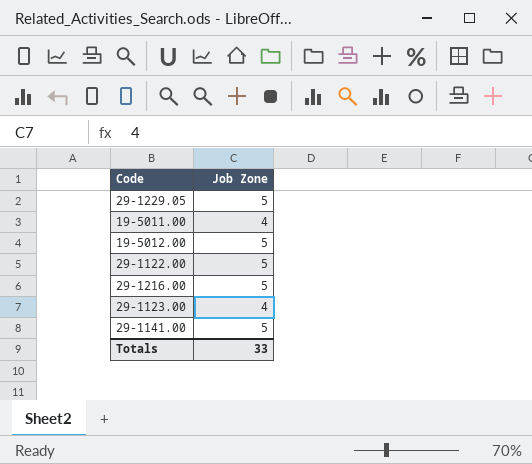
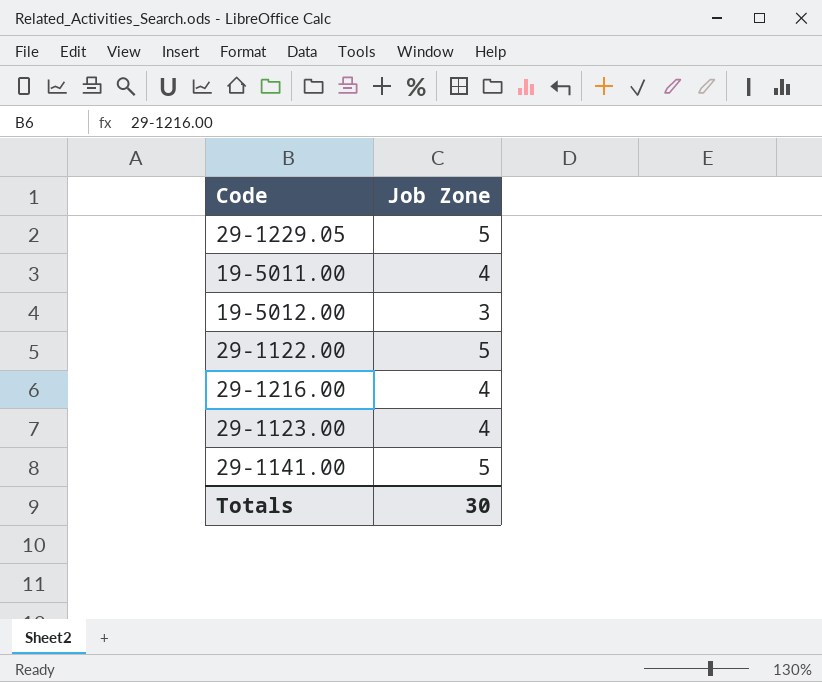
19-5012.00 | Job Zone: 5 -> 3
29-1216.00 | Job Zone: 5 -> 4
Totals | Job Zone: 33 -> 30

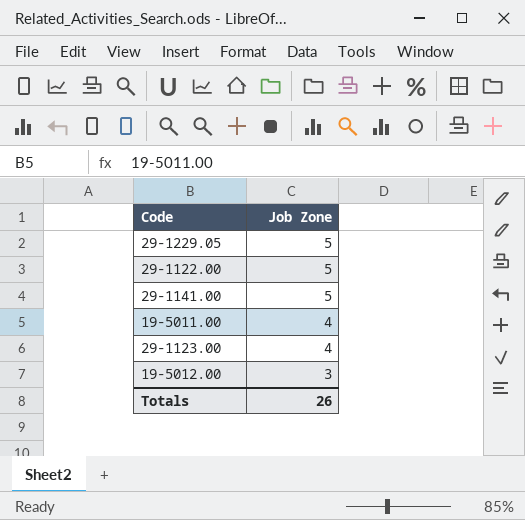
row order: none -> Job Zone descending
row 29-1216.00: 4 -> none
Totals | Job Zone: 30 -> 26

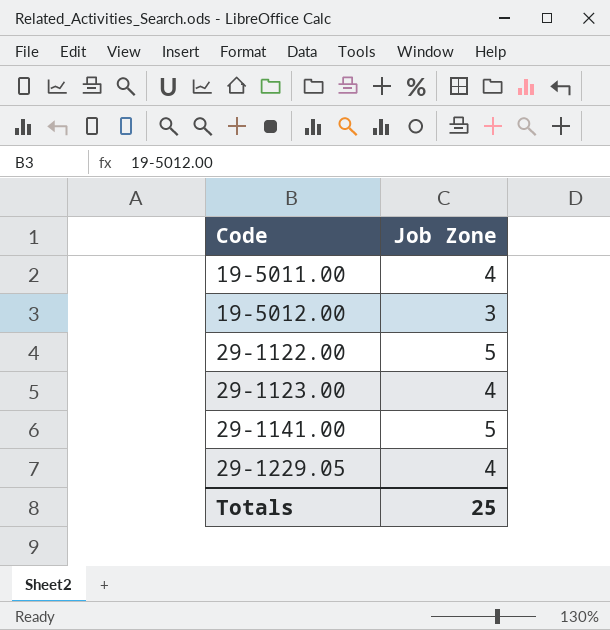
row order: Job Zone descending -> Code ascending
29-1229.05 | Job Zone: 5 -> 4
Totals | Job Zone: 26 -> 25

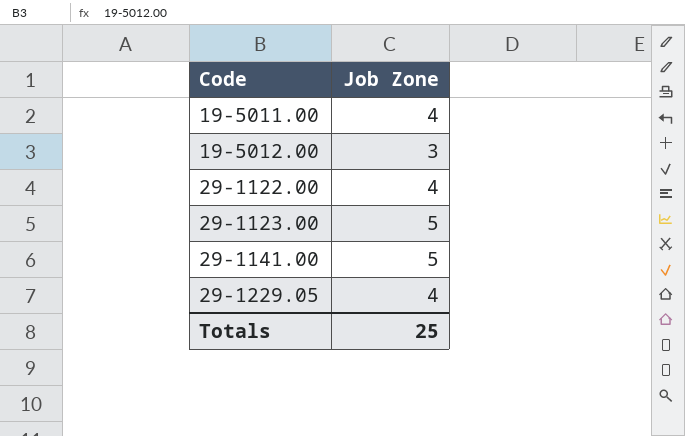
29-1122.00 | Job Zone: 5 -> 4
29-1123.00 | Job Zone: 4 -> 5

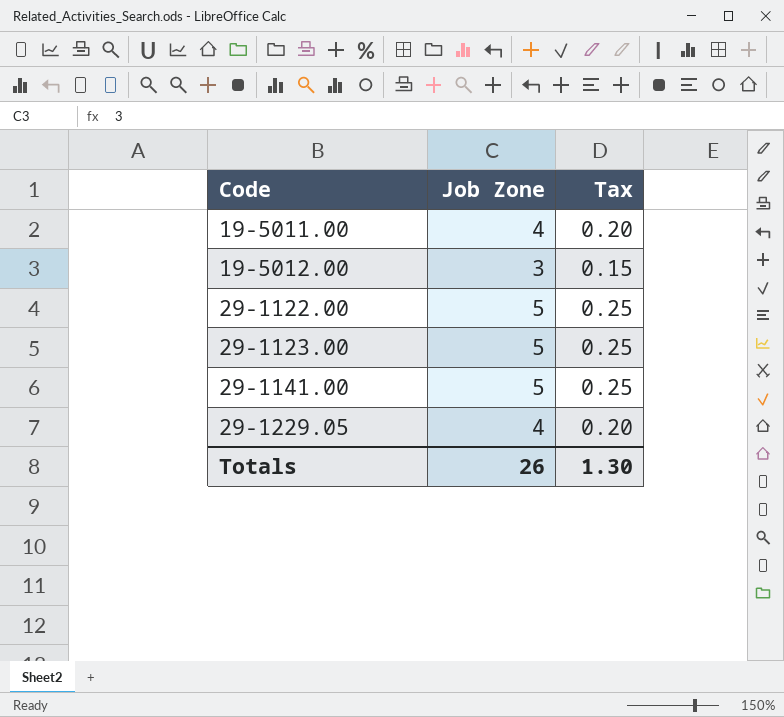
column Tax | formula: none -> [Job Zone] * 0.05
29-1122.00 | Job Zone: 4 -> 5
Totals | Job Zone: 25 -> 26

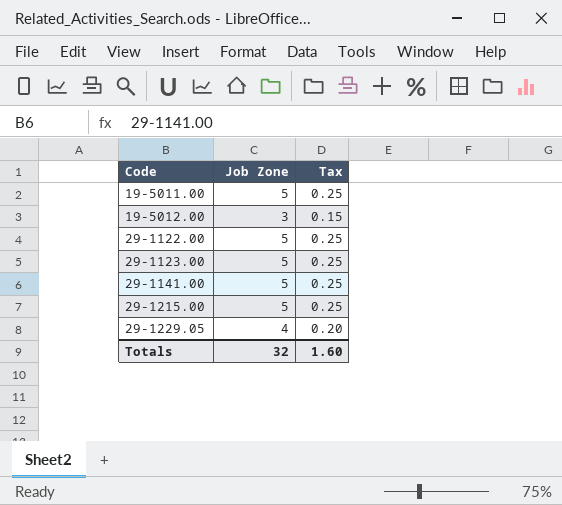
19-5011.00 | Job Zone: 4 -> 5
19-5011.00 | Tax: 0.20 -> 0.25
row 29-1215.00: none -> 5 | 0.25
Totals | Job Zone: 26 -> 32
Totals | Tax: 1.30 -> 1.60

